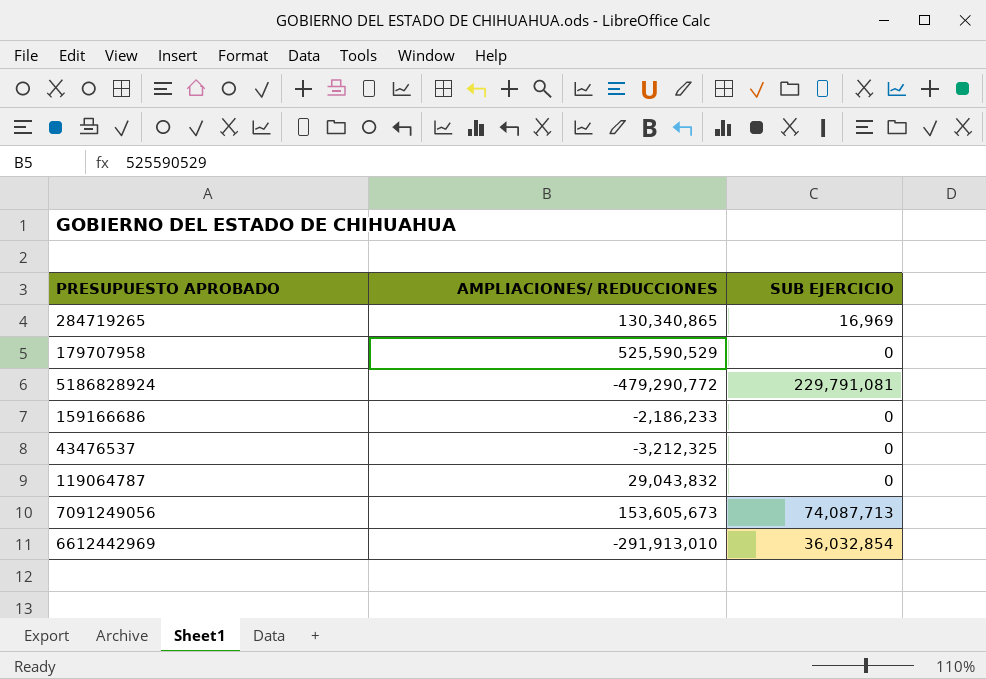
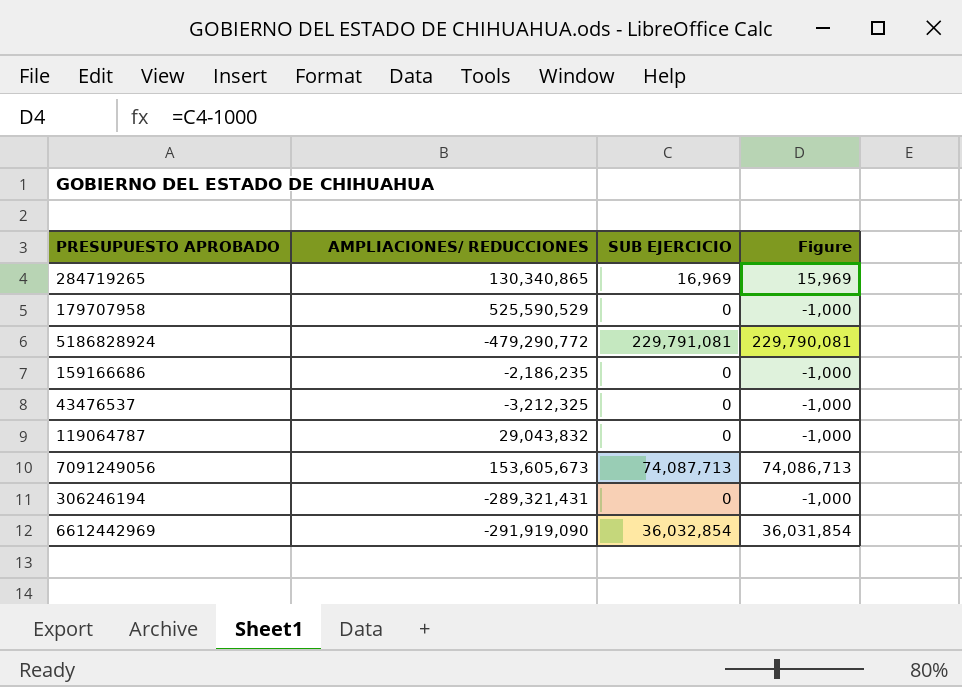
column Figure | formula: none -> [SUB EJERCICIO] - 1000
159166686 | AMPLIACIONES/ REDUCCIONES: -2,186,233 -> -2,186,235
row 306246194: none -> -289,321,431 | 0 | -1,000
6612442969 | AMPLIACIONES/ REDUCCIONES: -291,913,010 -> -291,919,090

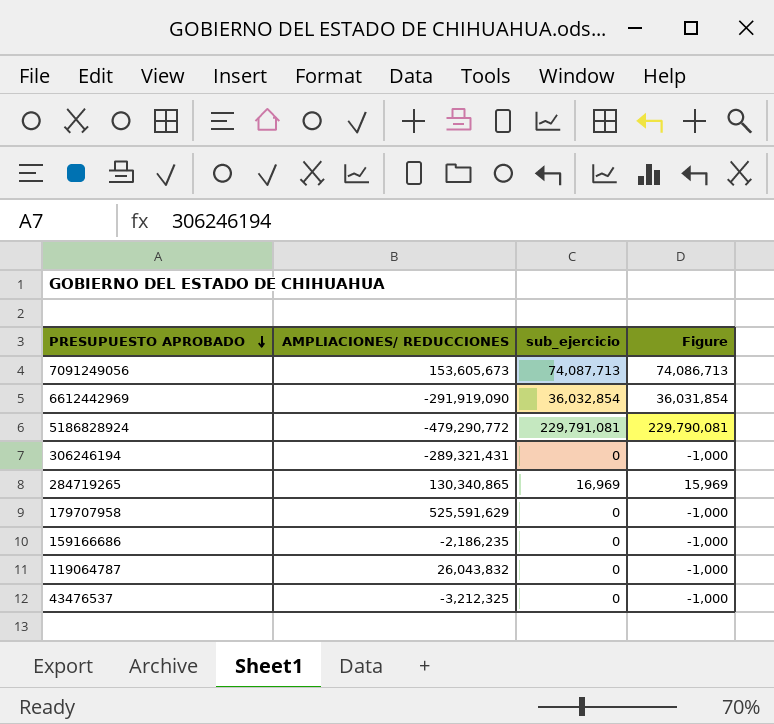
row order: none -> PRESUPUESTO APROBADO descending
column name: SUB EJERCICIO -> sub_ejercicio
179707958 | AMPLIACIONES/ REDUCCIONES: 525,590,529 -> 525,591,629
119064787 | AMPLIACIONES/ REDUCCIONES: 29,043,832 -> 26,043,832

